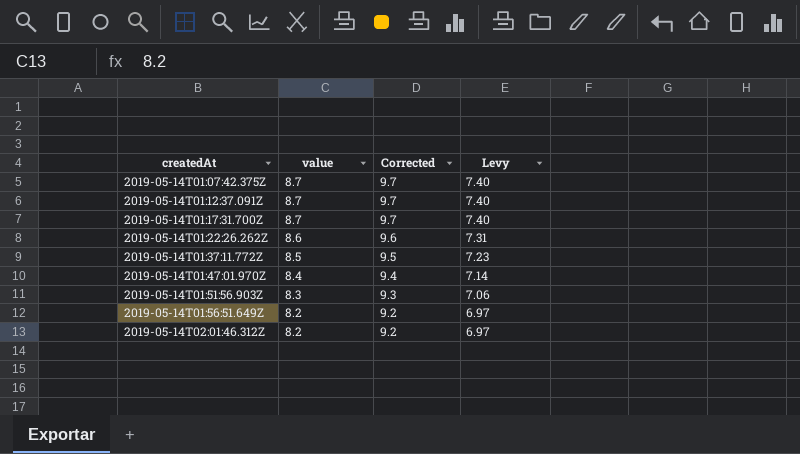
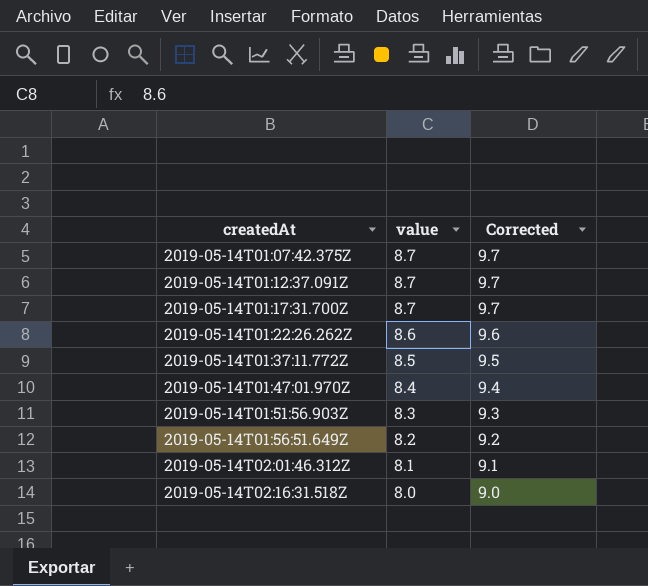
column Levy | formula: [value] * 0.85 -> none
2019-05-14T02:01:46.312Z | value: 8.2 -> 8.1
2019-05-14T02:01:46.312Z | Corrected: 9.2 -> 9.1
row 2019-05-14T02:16:31.518Z: none -> 8.0 | 9.0

